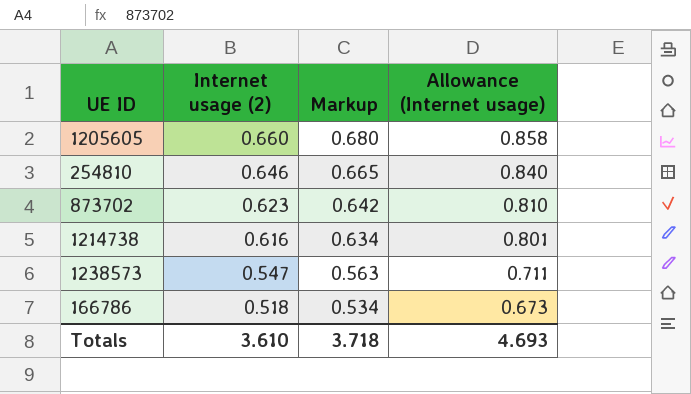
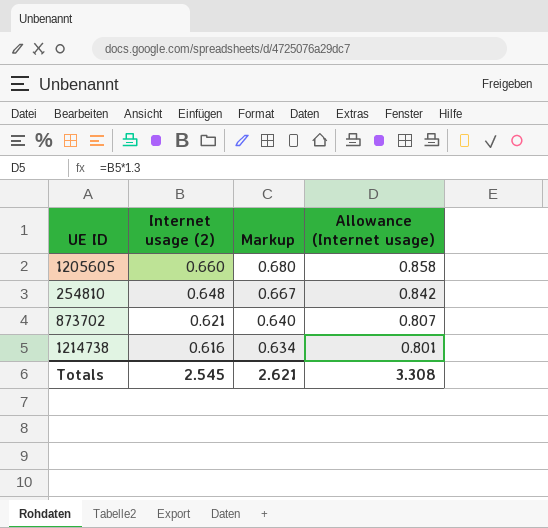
row 1238573: 0.547 | 0.563 | 0.711 -> none
row 166786: 0.518 | 0.534 | 0.673 -> none
254810 | Internet usage (2): 0.646 -> 0.648
254810 | Markup: 0.665 -> 0.667
254810 | Allowance (Internet usage): 0.840 -> 0.842
873702 | Internet usage (2): 0.623 -> 0.621
873702 | Markup: 0.642 -> 0.640
873702 | Allowance (Internet usage): 0.810 -> 0.807
Totals | Internet usage (2): 3.610 -> 2.545
Totals | Markup: 3.718 -> 2.621
Totals | Allowance (Internet usage): 4.693 -> 3.308

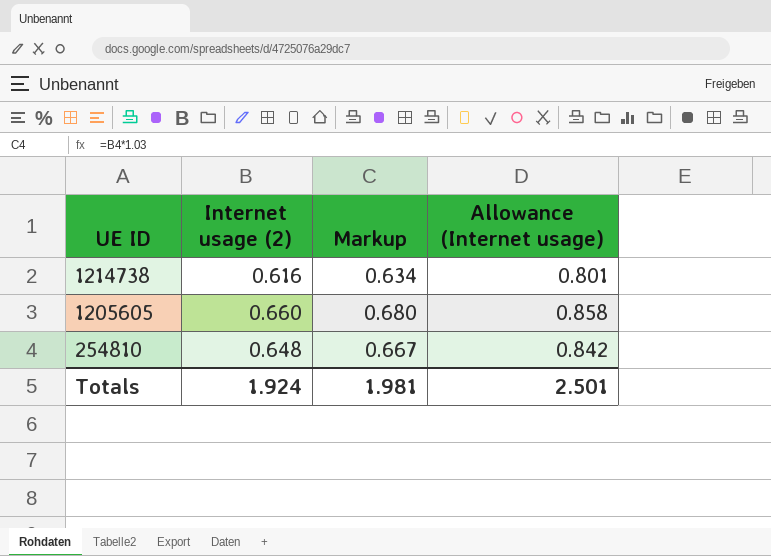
row order: Internet usage (2) descending -> UE ID descending
row 873702: 0.621 | 0.640 | 0.807 -> none
Totals | Internet usage (2): 2.545 -> 1.924
Totals | Markup: 2.621 -> 1.981
Totals | Allowance (Internet usage): 3.308 -> 2.501

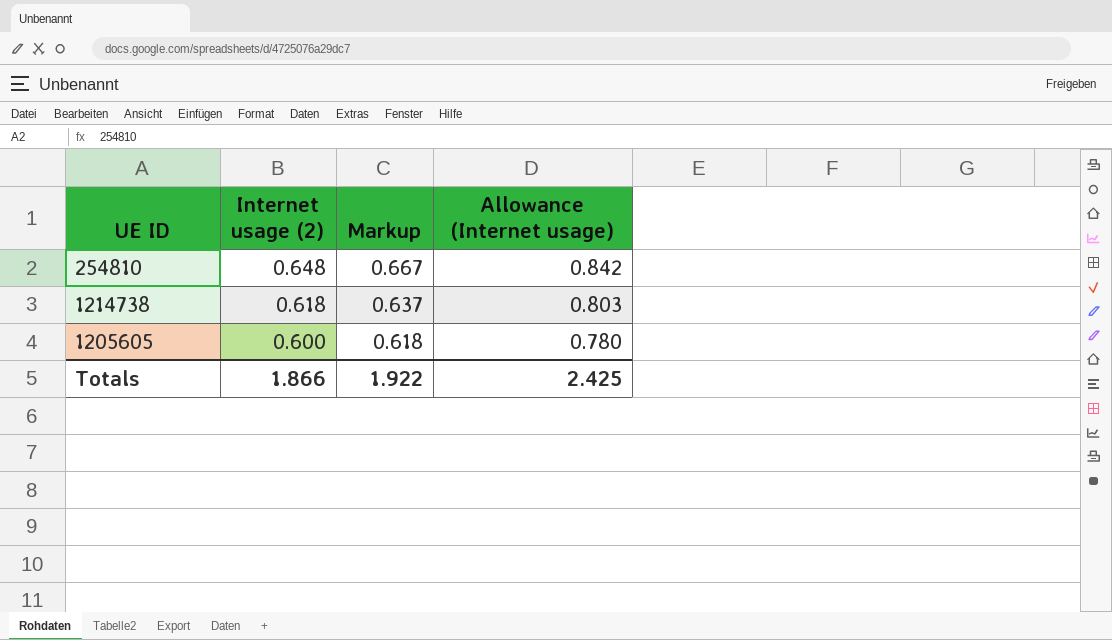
row order: UE ID descending -> Internet usage (2) descending
1214738 | Internet usage (2): 0.616 -> 0.618
1214738 | Markup: 0.634 -> 0.637
1214738 | Allowance (Internet usage): 0.801 -> 0.803
1205605 | Internet usage (2): 0.660 -> 0.600
1205605 | Markup: 0.680 -> 0.618
1205605 | Allowance (Internet usage): 0.858 -> 0.780
Totals | Internet usage (2): 1.924 -> 1.866
Totals | Markup: 1.981 -> 1.922
Totals | Allowance (Internet usage): 2.501 -> 2.425

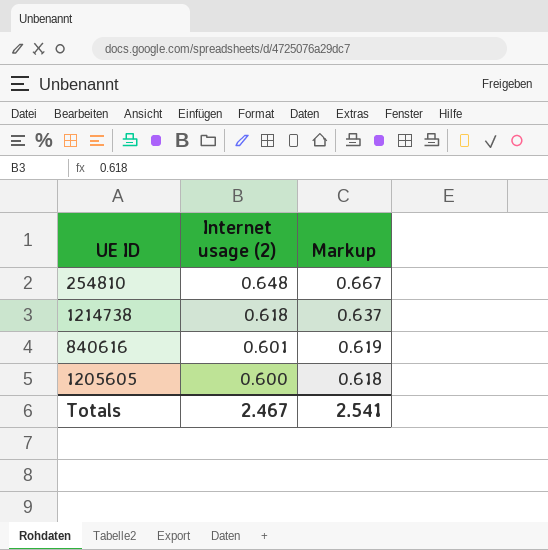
column Allowance (Internet usage) | formula: [Internet usage (2)] * 1.3 -> none
row 840616: none -> 0.601 | 0.619
Totals | Internet usage (2): 1.866 -> 2.467
Totals | Markup: 1.922 -> 2.541

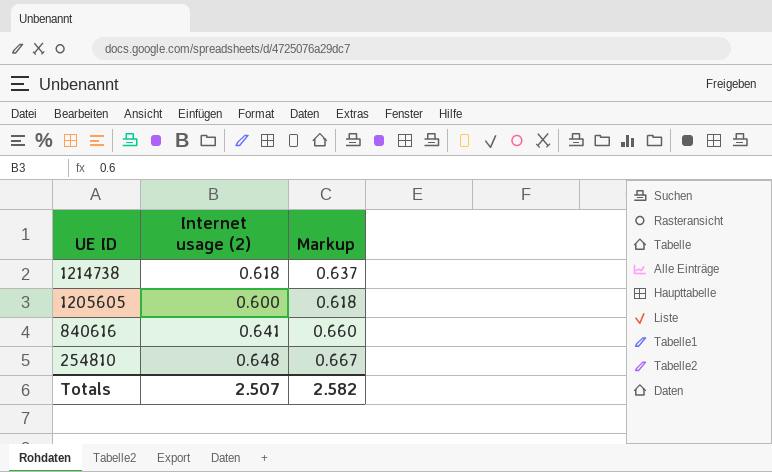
row order: Internet usage (2) descending -> UE ID descending
840616 | Internet usage (2): 0.601 -> 0.641
840616 | Markup: 0.619 -> 0.660
Totals | Internet usage (2): 2.467 -> 2.507
Totals | Markup: 2.541 -> 2.582

